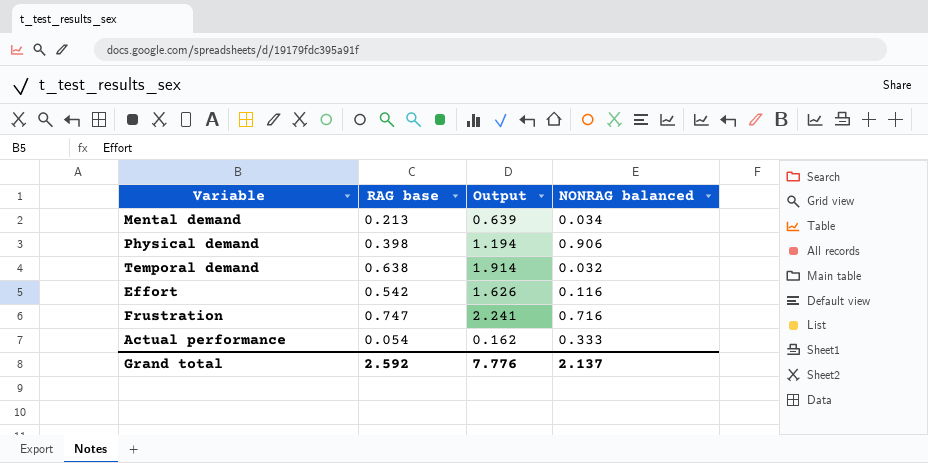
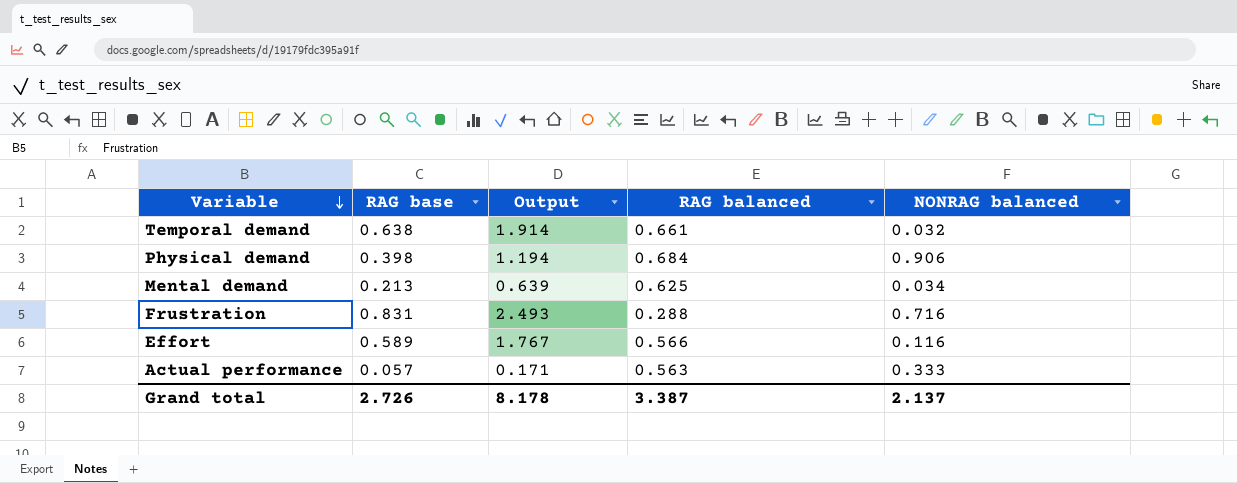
row order: none -> Variable descending
column RAG balanced | position: none -> 4
Frustration | RAG base: 0.747 -> 0.831
Frustration | Output: 2.241 -> 2.493
Effort | RAG base: 0.542 -> 0.589
Effort | Output: 1.626 -> 1.767
Actual performance | RAG base: 0.054 -> 0.057
Actual performance | Output: 0.162 -> 0.171
Grand total | RAG base: 2.592 -> 2.726
Grand total | Output: 7.776 -> 8.178

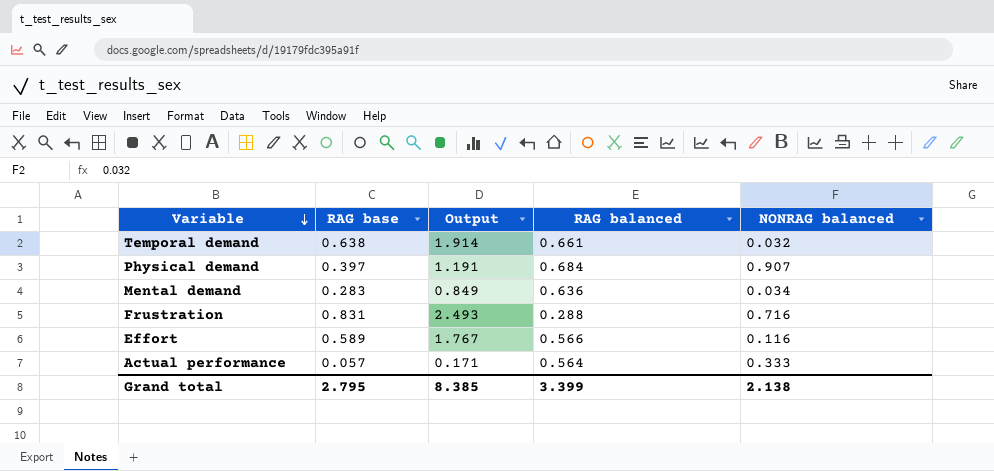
Physical demand | RAG base: 0.398 -> 0.397
Physical demand | Output: 1.194 -> 1.191
Physical demand | NONRAG balanced: 0.906 -> 0.907
Mental demand | RAG base: 0.213 -> 0.283
Mental demand | Output: 0.639 -> 0.849
Mental demand | RAG balanced: 0.625 -> 0.636
Actual performance | RAG balanced: 0.563 -> 0.564
Grand total | RAG base: 2.726 -> 2.795
Grand total | Output: 8.178 -> 8.385
Grand total | RAG balanced: 3.387 -> 3.399
Grand total | NONRAG balanced: 2.137 -> 2.138

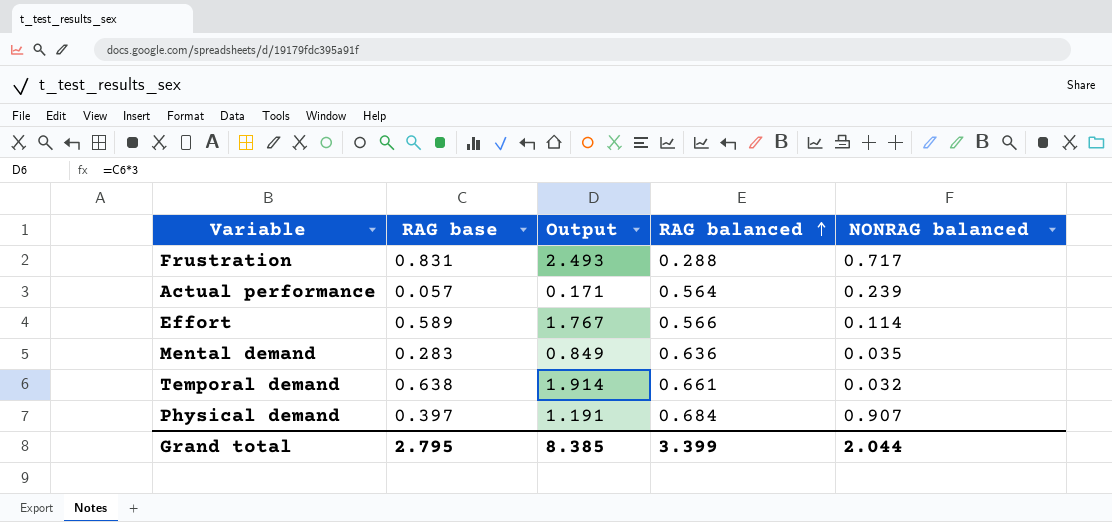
row order: Variable descending -> RAG balanced ascending
Frustration | NONRAG balanced: 0.716 -> 0.717
Actual performance | NONRAG balanced: 0.333 -> 0.239
Effort | NONRAG balanced: 0.116 -> 0.114
Mental demand | NONRAG balanced: 0.034 -> 0.035
Grand total | NONRAG balanced: 2.138 -> 2.044

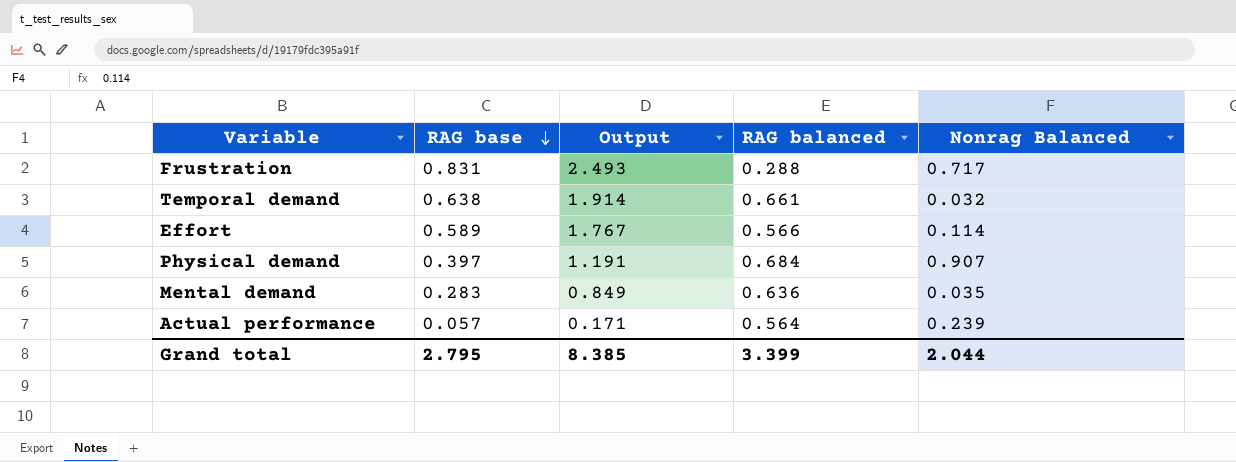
row order: RAG balanced ascending -> RAG base descending
column name: NONRAG balanced -> Nonrag Balanced

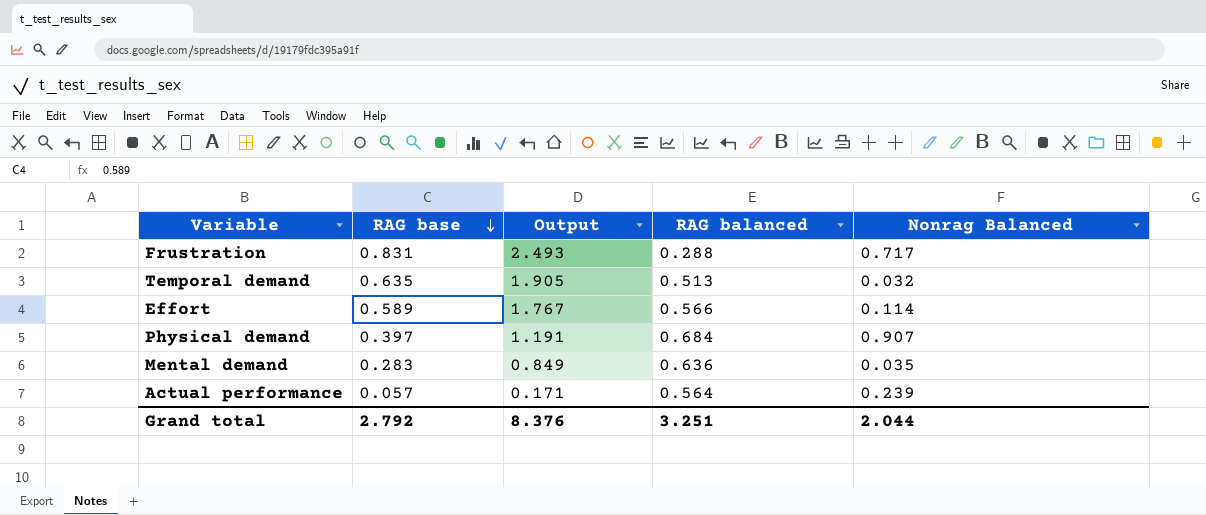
Temporal demand | RAG base: 0.638 -> 0.635
Temporal demand | Output: 1.914 -> 1.905
Temporal demand | RAG balanced: 0.661 -> 0.513
Grand total | RAG base: 2.795 -> 2.792
Grand total | Output: 8.385 -> 8.376
Grand total | RAG balanced: 3.399 -> 3.251

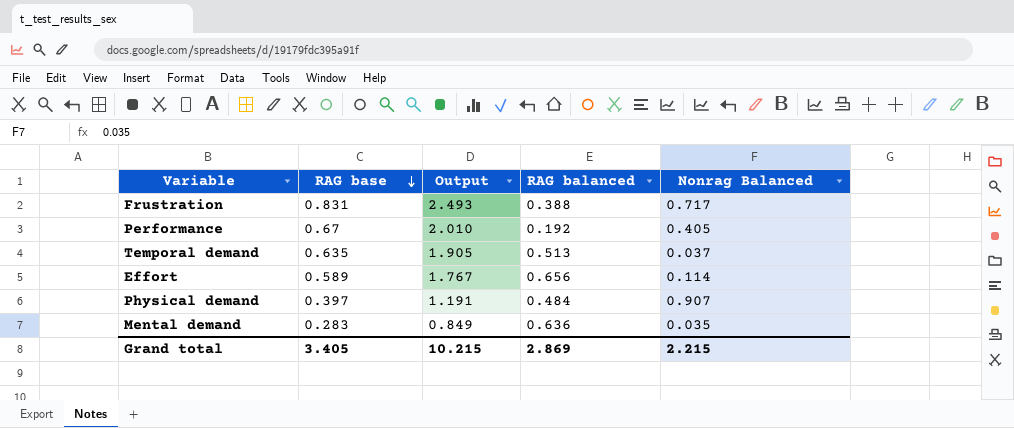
row Actual performance: 0.057 | 0.171 | 0.564 | 0.239 -> none
Frustration | RAG balanced: 0.288 -> 0.388
row Performance: none -> 0.67 | 2.010 | 0.192 | 0.405
Temporal demand | Nonrag Balanced: 0.032 -> 0.037
Effort | RAG balanced: 0.566 -> 0.656
Physical demand | RAG balanced: 0.684 -> 0.484
Grand total | RAG base: 2.792 -> 3.405
Grand total | Output: 8.376 -> 10.215
Grand total | RAG balanced: 3.251 -> 2.869
Grand total | Nonrag Balanced: 2.044 -> 2.215

